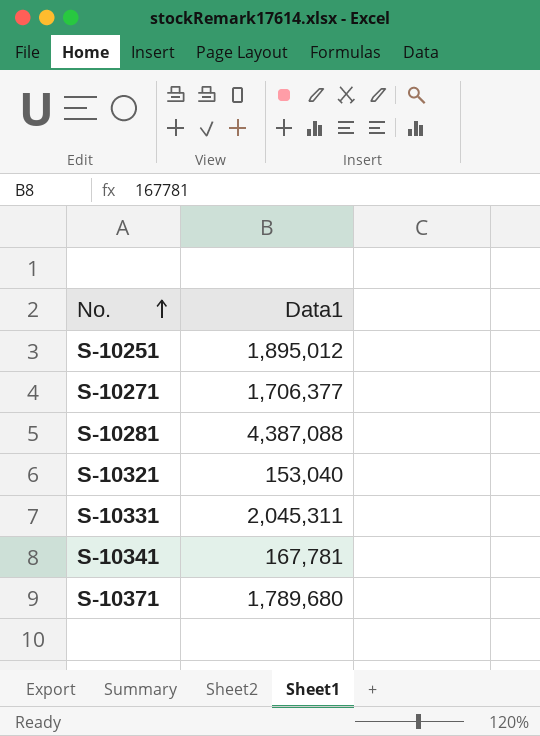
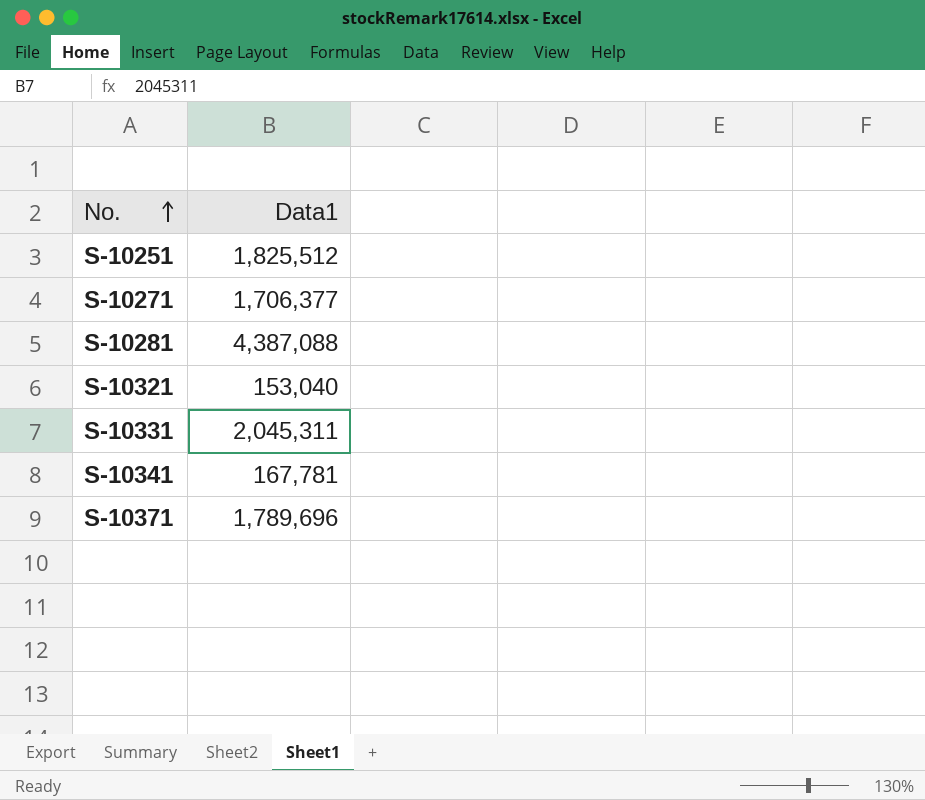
S-10251 | Data1: 1,895,012 -> 1,825,512
S-10371 | Data1: 1,789,680 -> 1,789,696

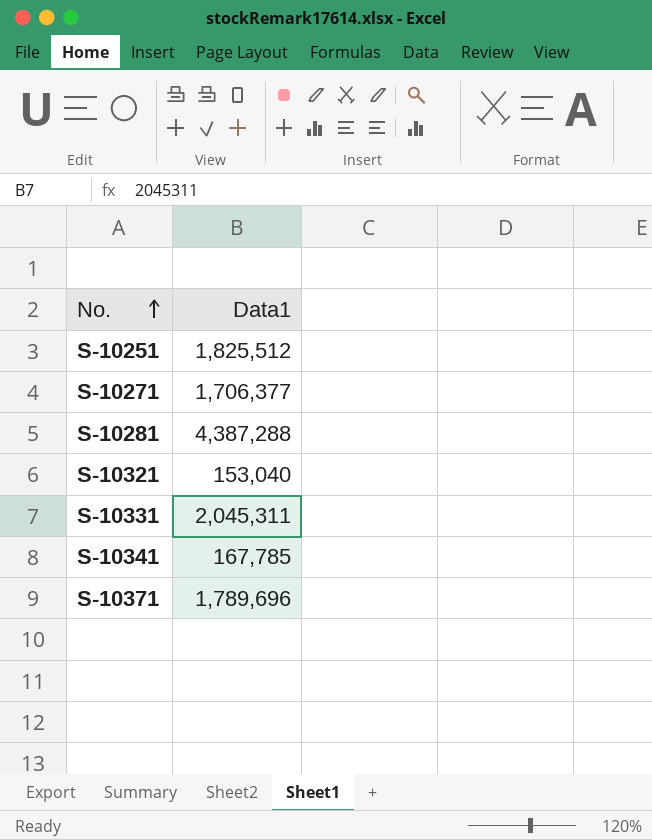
S-10281 | Data1: 4,387,088 -> 4,387,288
S-10341 | Data1: 167,781 -> 167,785

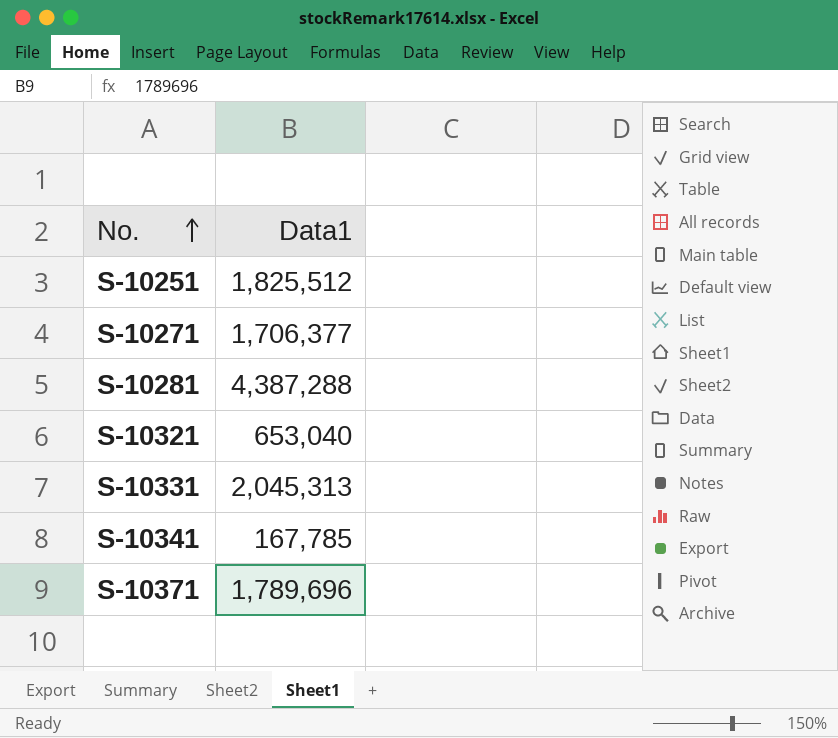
S-10321 | Data1: 153,040 -> 653,040
S-10331 | Data1: 2,045,311 -> 2,045,313

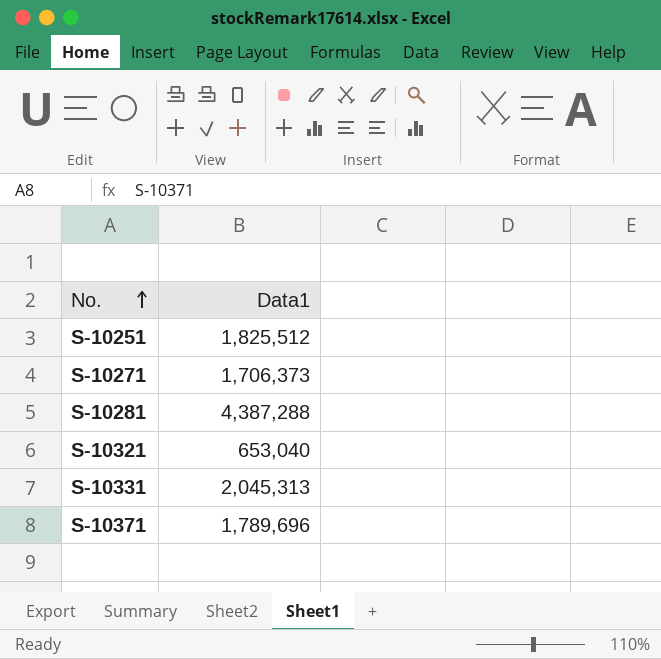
row S-10341: 167,785 -> none
S-10271 | Data1: 1,706,377 -> 1,706,373

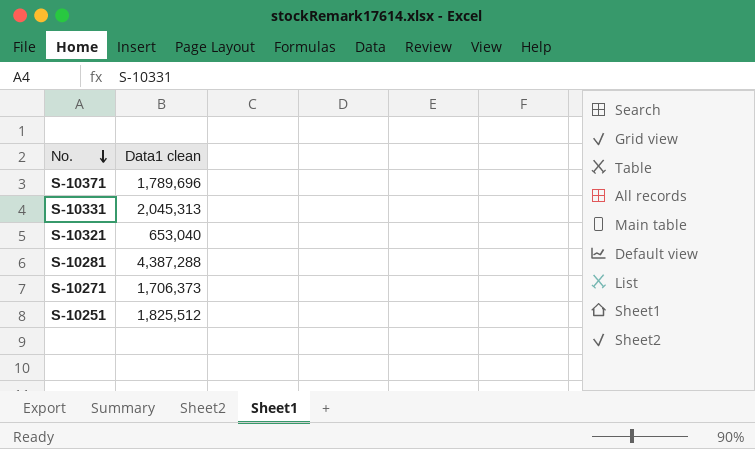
row order: No. ascending -> No. descending
column name: Data1 -> Data1 clean

